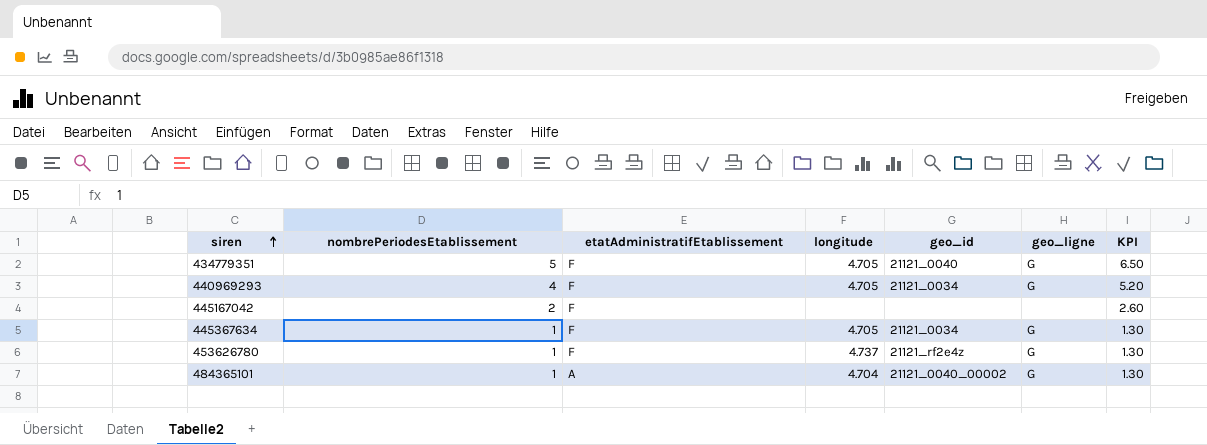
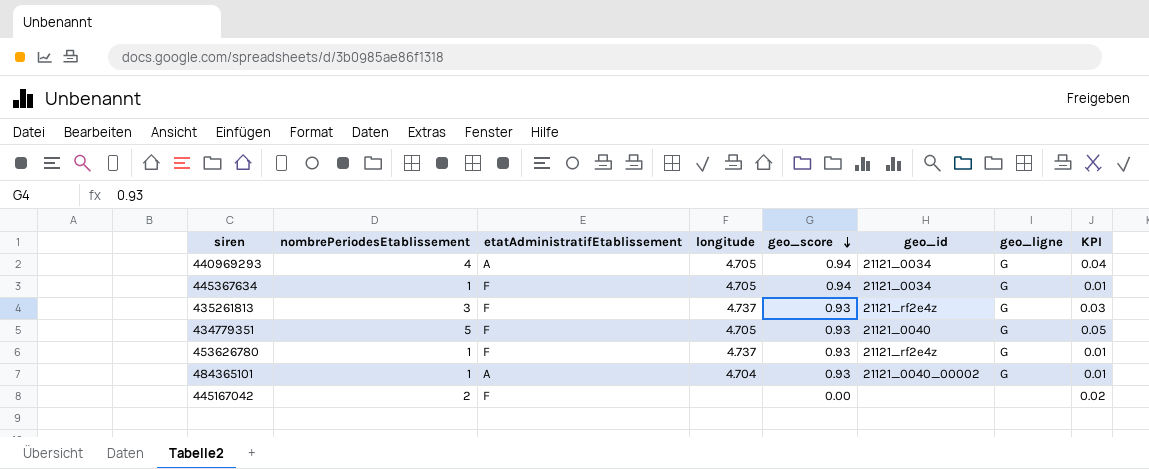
row order: siren ascending -> geo_score descending
column geo_score | position: none -> 5
column KPI | formula: [nombrePeriodesEtablissement] * 1.3 -> [nombrePeriodesEtablissement] * 0.01
440969293 | etatAdministratifEtablissement: F -> A
row 435261813: none -> 3 | F | 4.737 | 0.93 | 21121_rf2e4z | G | 0.03

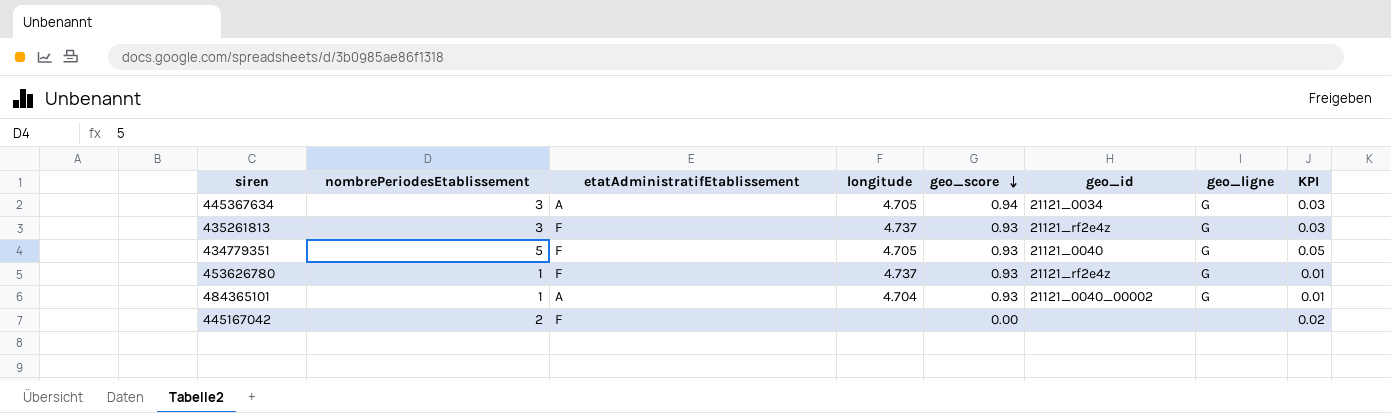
row 440969293: 4 | A | 4.705 | 0.94 | 21121_0034 | G | 0.04 -> none
445367634 | nombrePeriodesEtablissement: 1 -> 3
445367634 | etatAdministratifEtablissement: F -> A
445367634 | KPI: 0.01 -> 0.03

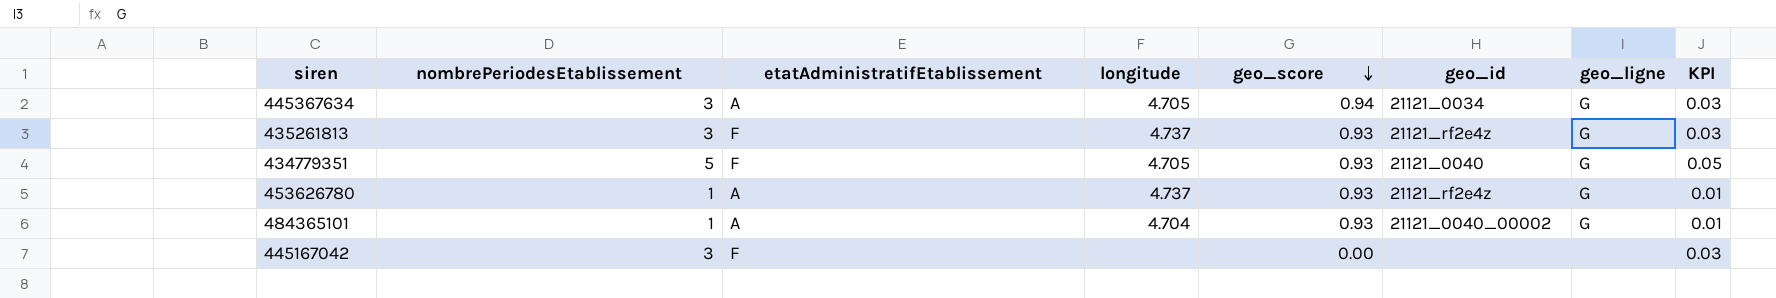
453626780 | etatAdministratifEtablissement: F -> A
445167042 | nombrePeriodesEtablissement: 2 -> 3
445167042 | KPI: 0.02 -> 0.03

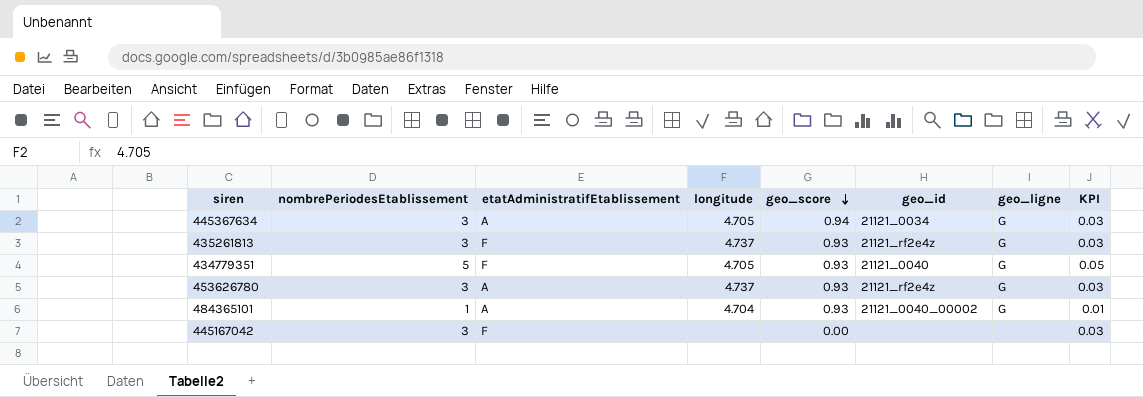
453626780 | nombrePeriodesEtablissement: 1 -> 3
453626780 | KPI: 0.01 -> 0.03

